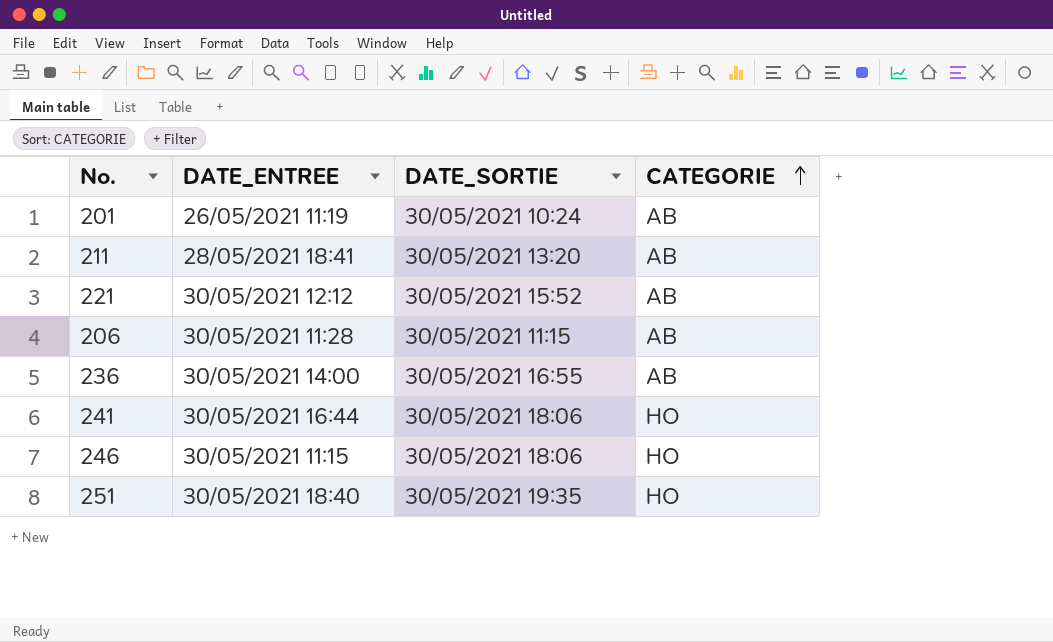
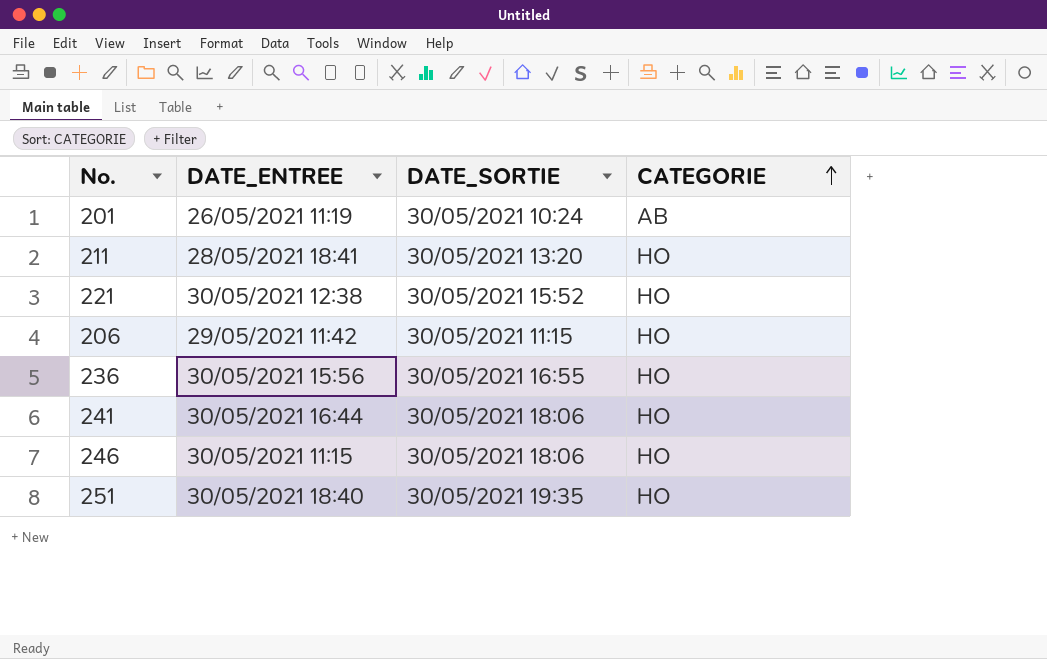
211 | CATEGORIE: AB -> HO
221 | DATE_ENTREE: 30/05/2021 12:12 -> 30/05/2021 12:38
221 | CATEGORIE: AB -> HO
206 | DATE_ENTREE: 30/05/2021 11:28 -> 29/05/2021 11:42
206 | CATEGORIE: AB -> HO
236 | DATE_ENTREE: 30/05/2021 14:00 -> 30/05/2021 15:56
236 | CATEGORIE: AB -> HO

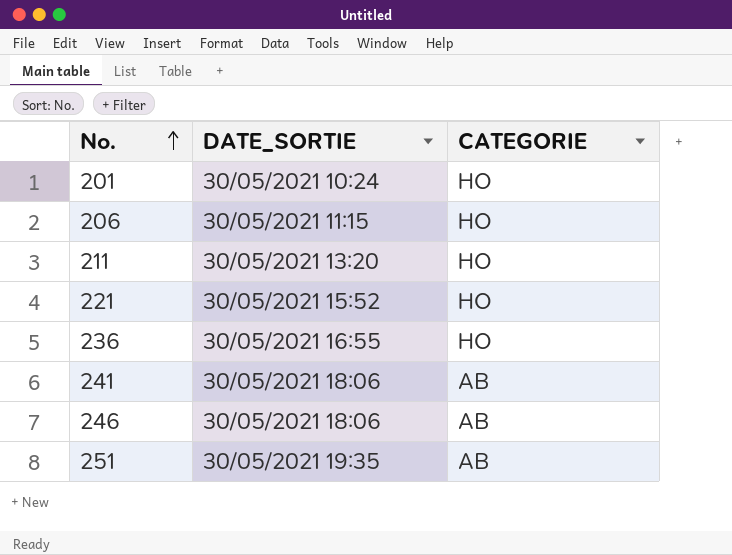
row order: CATEGORIE ascending -> No. ascending
column DATE_ENTREE | position: 2 -> none
201 | CATEGORIE: AB -> HO
241 | CATEGORIE: HO -> AB
246 | CATEGORIE: HO -> AB
251 | CATEGORIE: HO -> AB

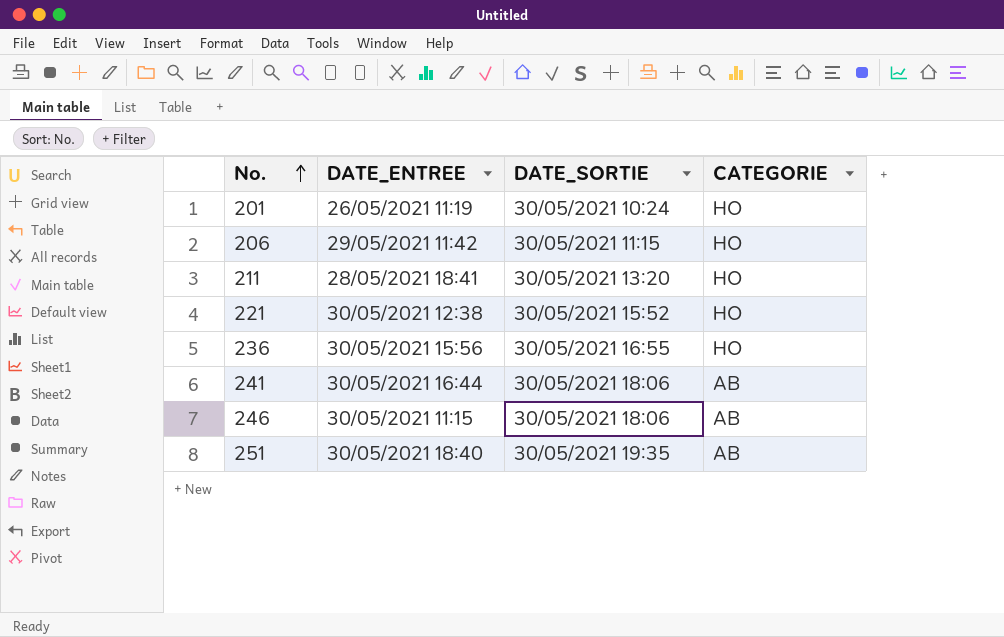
column DATE_ENTREE | position: none -> 2

